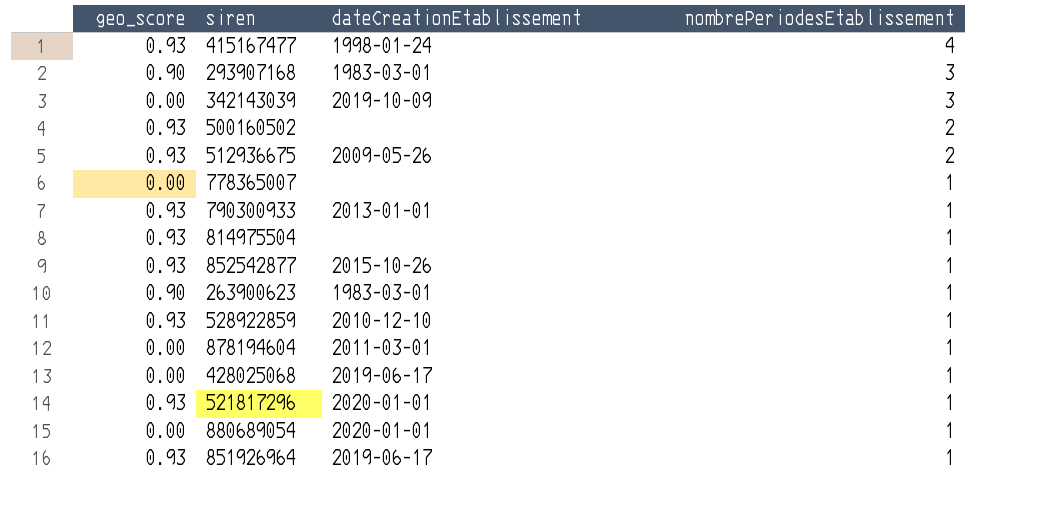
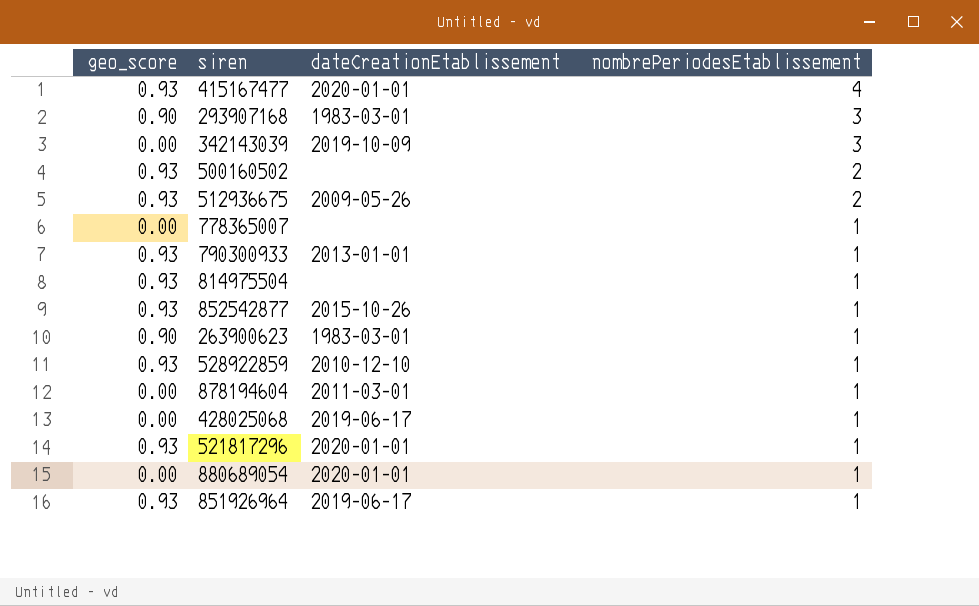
415167477 | dateCreationEtablissement: 1998-01-24 -> 2020-01-01

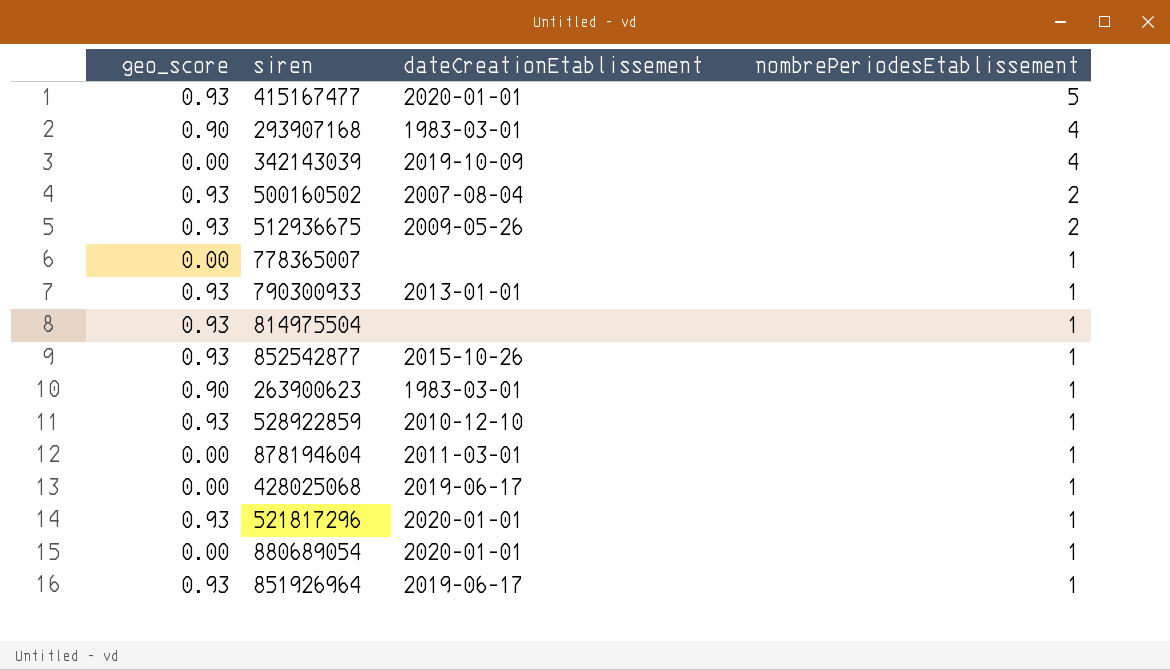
415167477 | nombrePeriodesEtablissement: 4 -> 5
293907168 | nombrePeriodesEtablissement: 3 -> 4
342143039 | nombrePeriodesEtablissement: 3 -> 4
500160502 | dateCreationEtablissement: none -> 2007-08-04

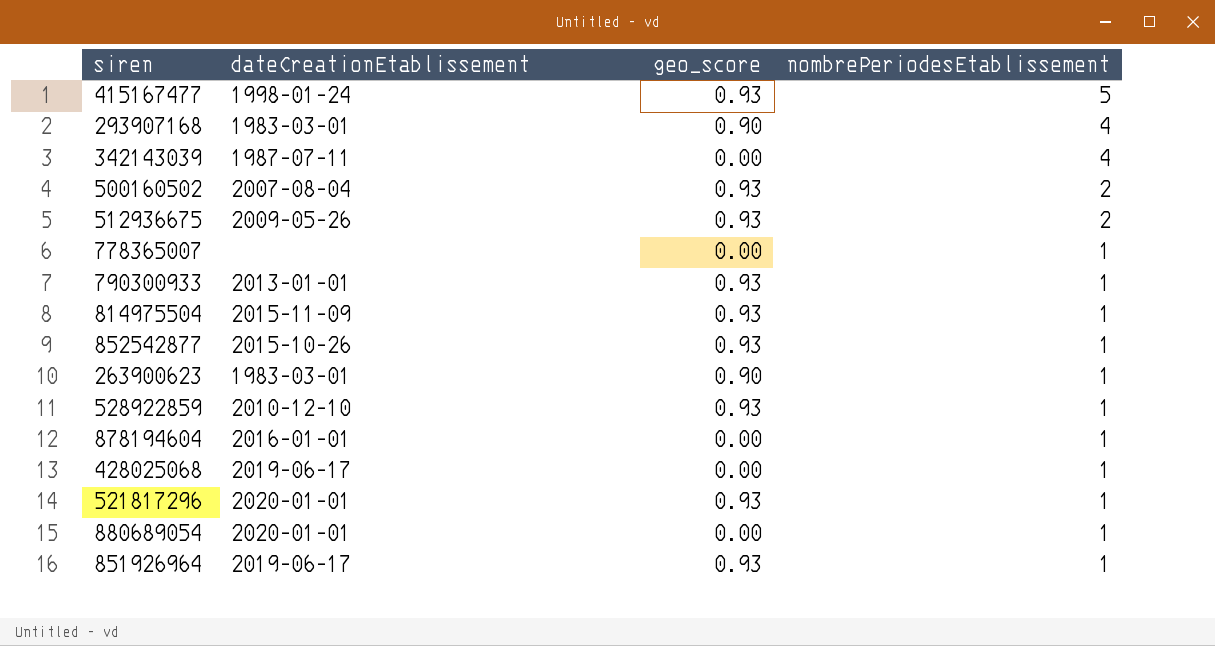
column geo_score | position: 1 -> 3
415167477 | dateCreationEtablissement: 2020-01-01 -> 1998-01-24
342143039 | dateCreationEtablissement: 2019-10-09 -> 1987-07-11
814975504 | dateCreationEtablissement: none -> 2015-11-09
878194604 | dateCreationEtablissement: 2011-03-01 -> 2016-01-01

